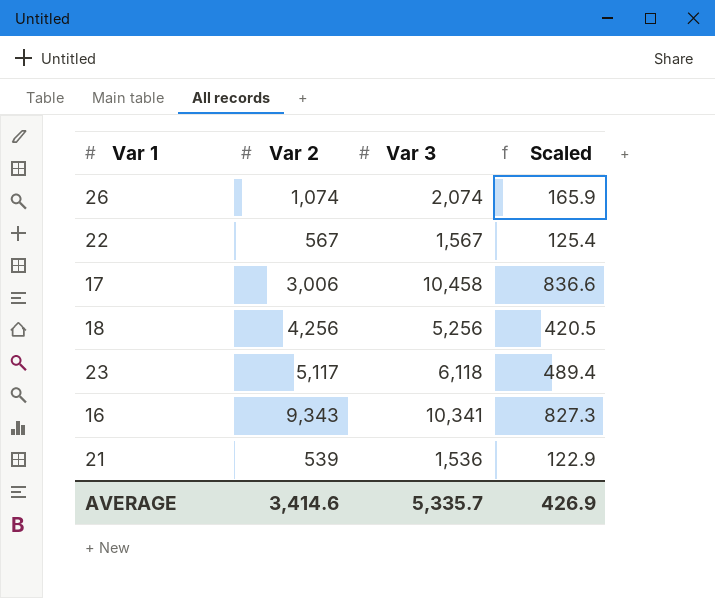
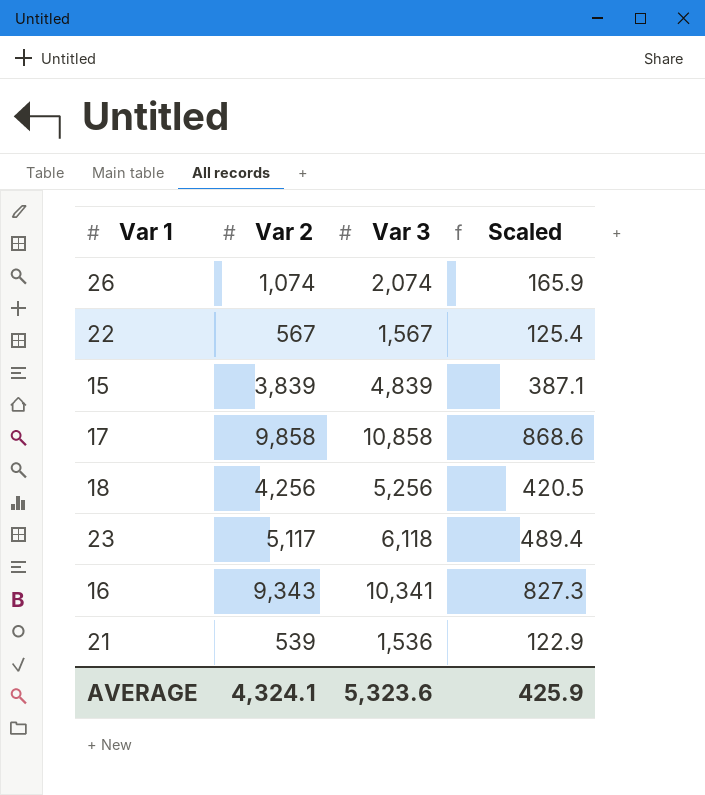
row 15: none -> 3,839 | 4,839 | 387.1
17 | Var 2: 3,006 -> 9,858
17 | Var 3: 10,458 -> 10,858
17 | Scaled: 836.6 -> 868.6
AVERAGE | Var 2: 3,414.6 -> 4,324.1
AVERAGE | Var 3: 5,335.7 -> 5,323.6
AVERAGE | Scaled: 426.9 -> 425.9

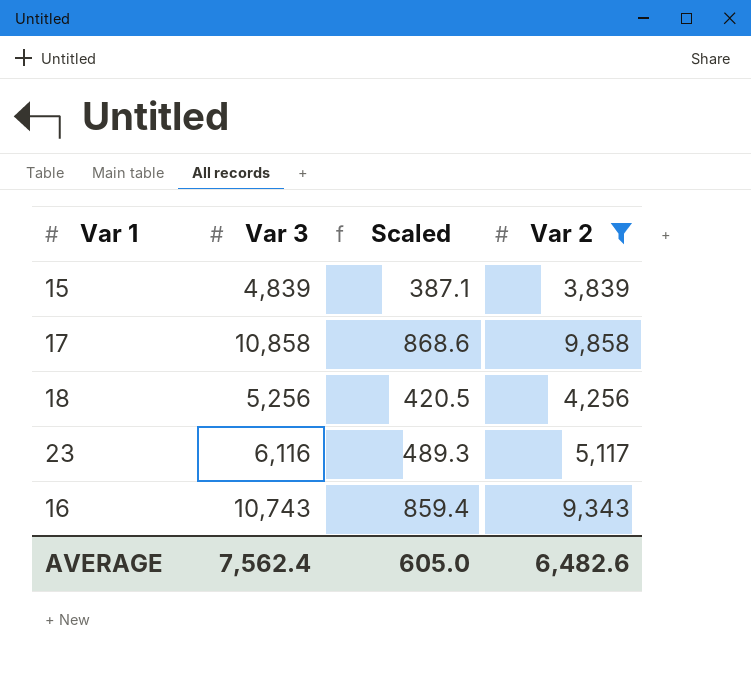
filter: none -> Var 2 >= 3,839
column Var 2 | position: 2 -> 4
23 | Var 3: 6,118 -> 6,116
23 | Scaled: 489.4 -> 489.3
16 | Var 3: 10,341 -> 10,743
16 | Scaled: 827.3 -> 859.4
AVERAGE | Var 3: 5,323.6 -> 7,562.4
AVERAGE | Scaled: 425.9 -> 605.0
AVERAGE | Var 2: 4,324.1 -> 6,482.6

